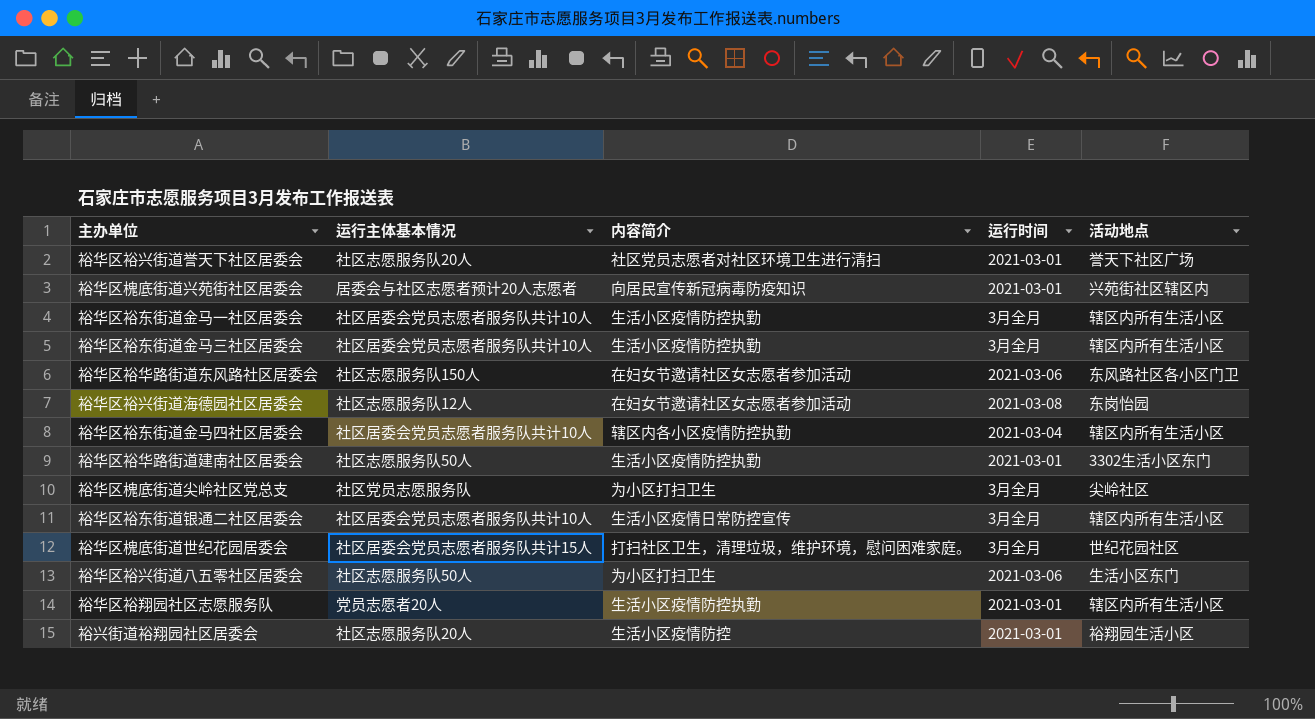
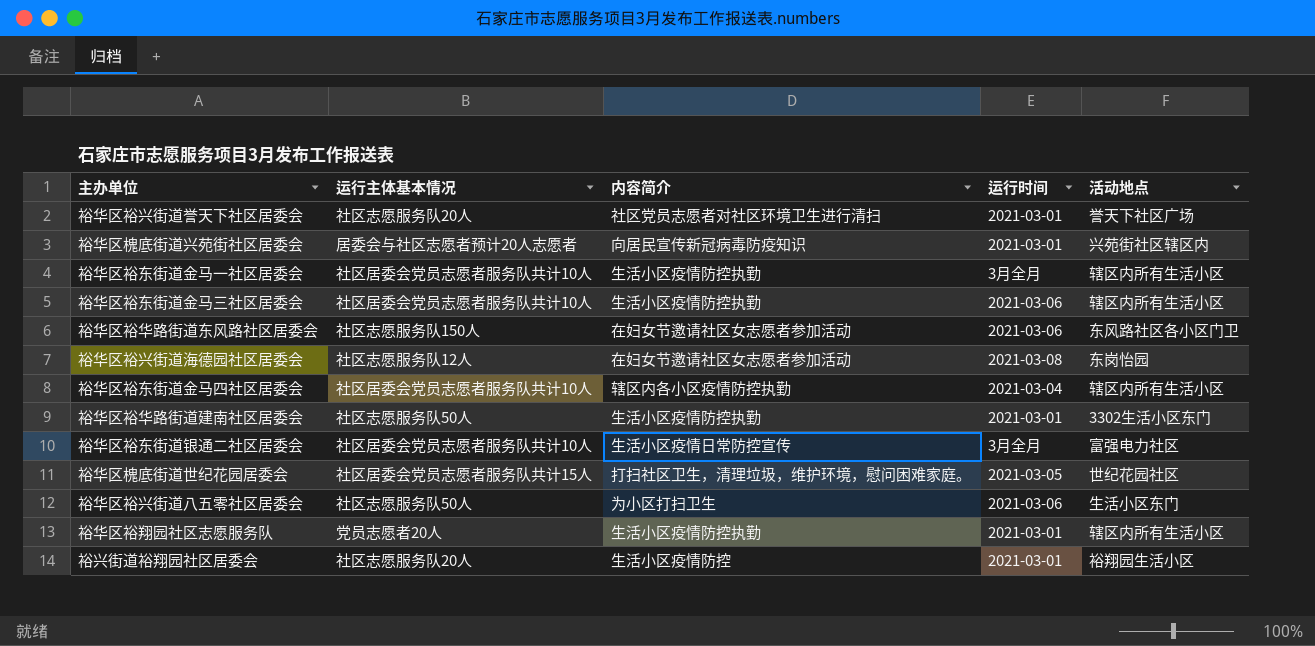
row 裕华区槐底街道尖岭社区党总支: 社区党员志愿服务队 | 为小区打扫卫生 | 3月全月 | 尖岭社区 -> none
裕华区裕东街道金马三社区居委会 | 运行时间: 3月全月 -> 2021-03-06
裕华区裕东街道银通二社区居委会 | 活动地点: 辖区内所有生活小区 -> 富强电力社区
裕华区槐底街道世纪花园居委会 | 运行时间: 3月全月 -> 2021-03-05

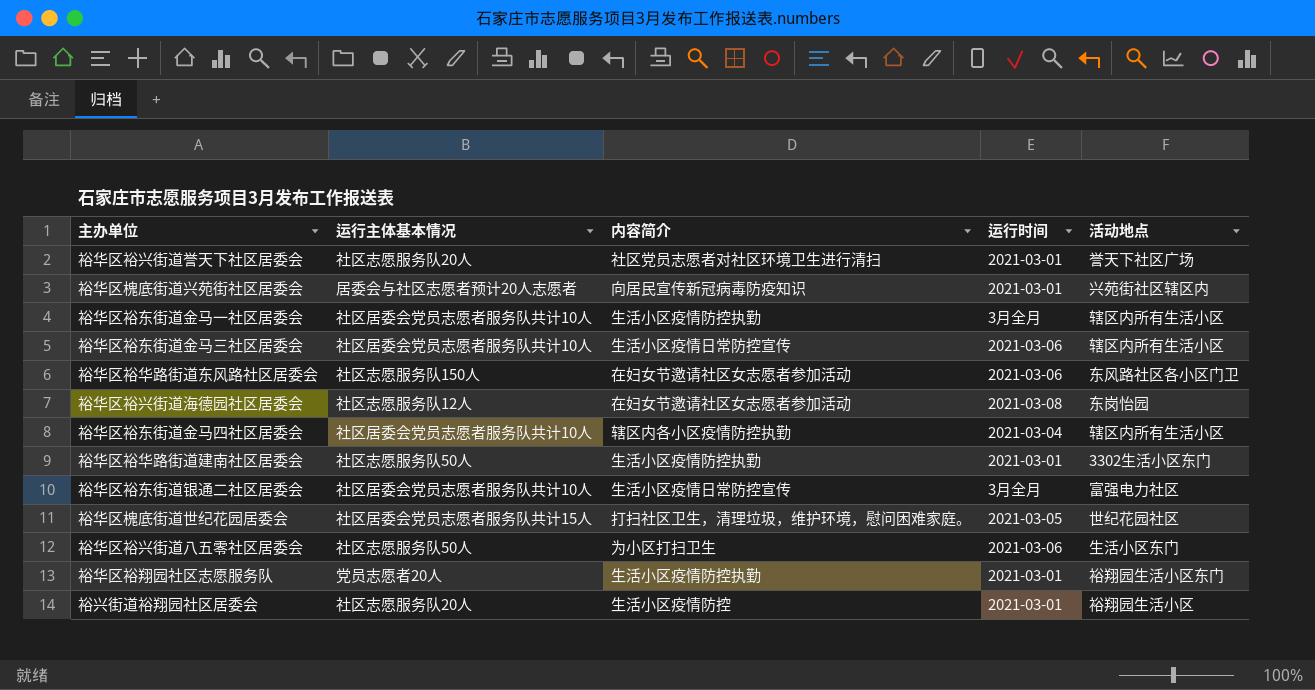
裕华区裕东街道金马三社区居委会 | 内容简介: 生活小区疫情防控执勤 -> 生活小区疫情日常防控宣传
裕华区裕翔园社区志愿服务队 | 活动地点: 辖区内所有生活小区 -> 裕翔园生活小区东门

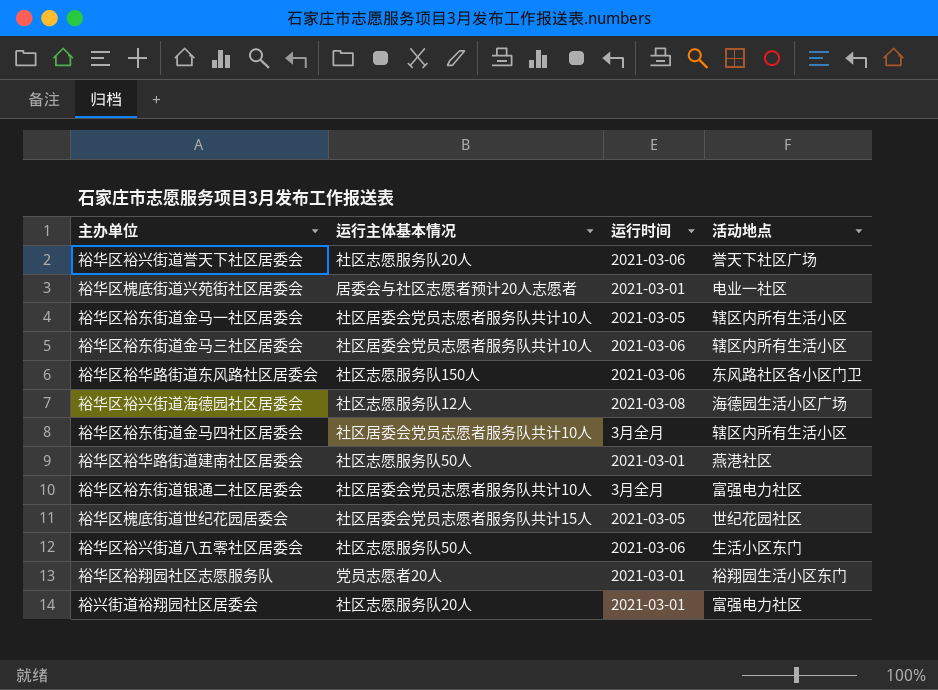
column 内容简介 | position: 3 -> none
裕华区裕兴街道誉天下社区居委会 | 运行时间: 2021-03-01 -> 2021-03-06
裕华区槐底街道兴苑街社区居委会 | 活动地点: 兴苑街社区辖区内 -> 电业一社区
裕华区裕东街道金马一社区居委会 | 运行时间: 3月全月 -> 2021-03-05
裕华区裕兴街道海德园社区居委会 | 活动地点: 东岗怡园 -> 海德园生活小区广场
裕华区裕东街道金马四社区居委会 | 运行时间: 2021-03-04 -> 3月全月
裕华区裕华路街道建南社区居委会 | 活动地点: 3302生活小区东门 -> 燕港社区
裕兴街道裕翔园社区居委会 | 活动地点: 裕翔园生活小区 -> 富强电力社区

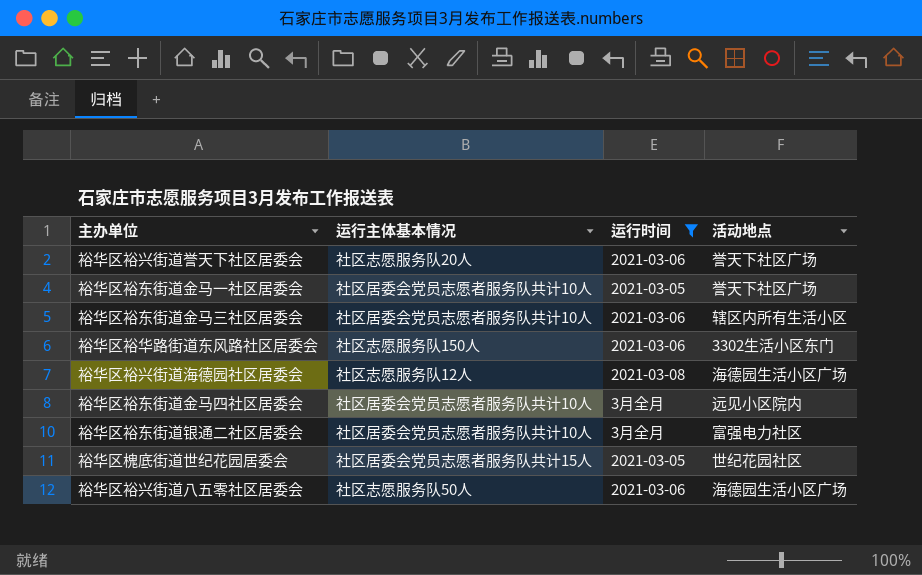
filter: none -> 运行时间 != 2021-03-01
裕华区裕东街道金马一社区居委会 | 活动地点: 辖区内所有生活小区 -> 誉天下社区广场
裕华区裕华路街道东风路社区居委会 | 活动地点: 东风路社区各小区门卫 -> 3302生活小区东门
裕华区裕东街道金马四社区居委会 | 活动地点: 辖区内所有生活小区 -> 远见小区院内
裕华区裕兴街道八五零社区居委会 | 活动地点: 生活小区东门 -> 海德园生活小区广场

